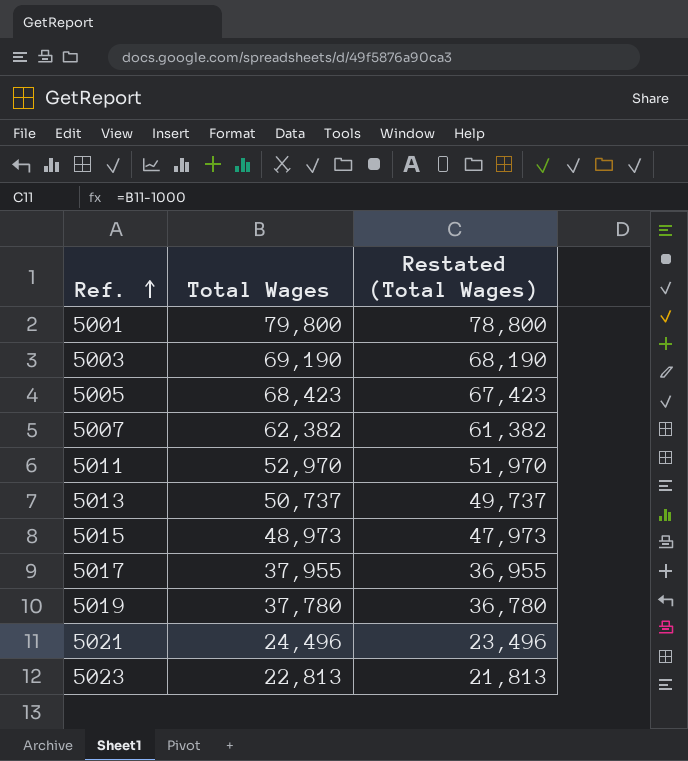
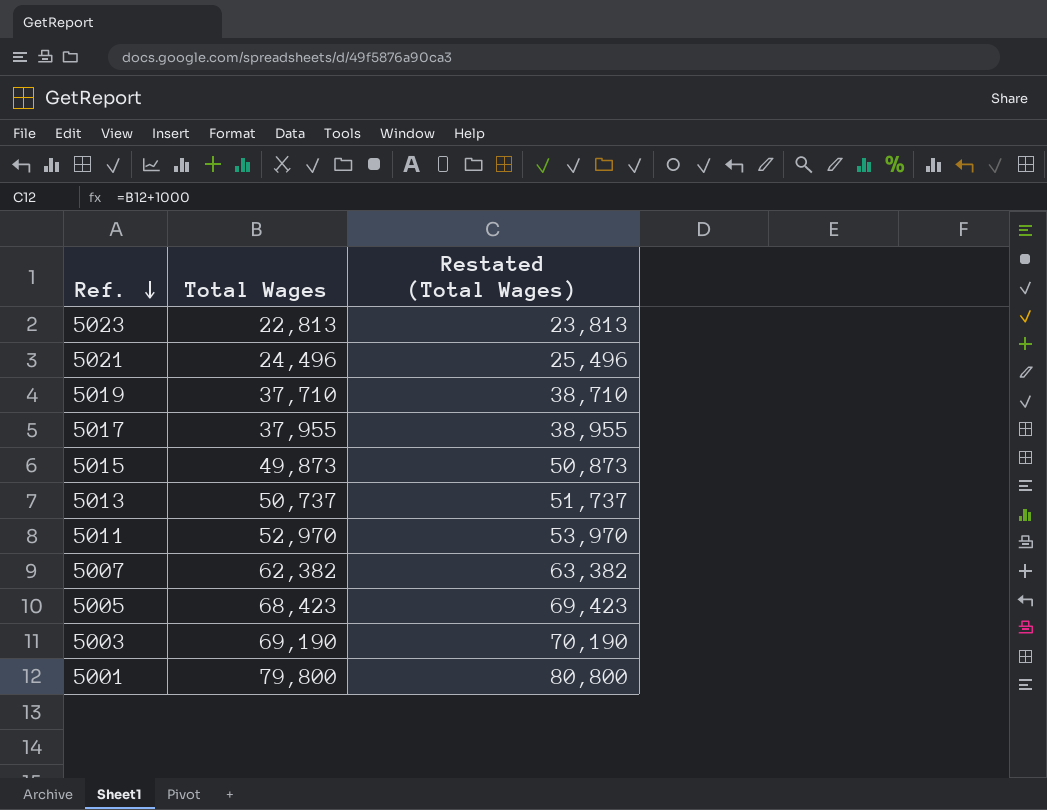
row order: Ref. ascending -> Ref. descending
column Restated (Total Wages) | formula: [Total Wages] - 1000 -> [Total Wages] + 1000
5019 | Total Wages: 37,780 -> 37,710
5015 | Total Wages: 48,973 -> 49,873

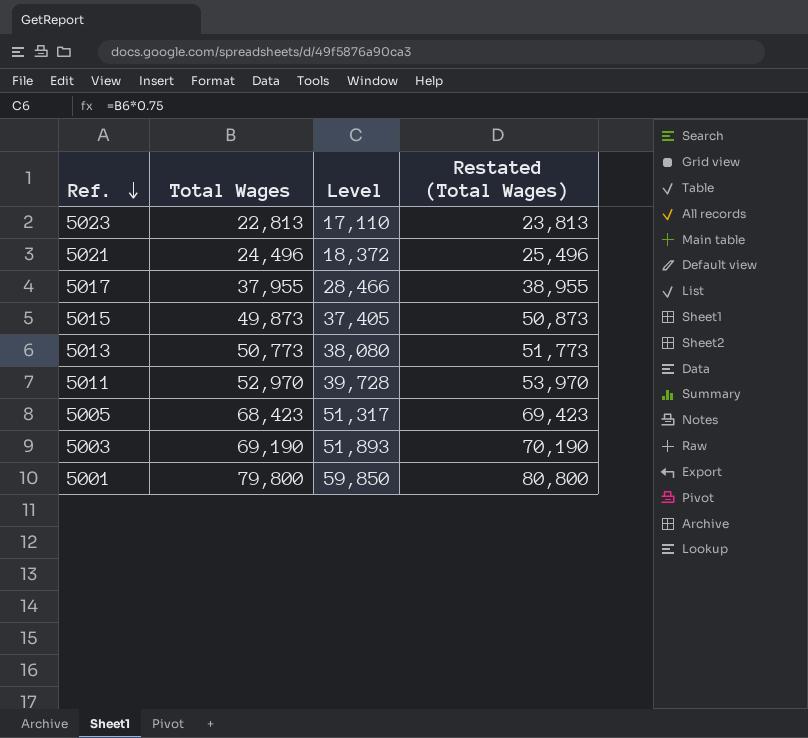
column Level | formula: none -> [Total Wages] * 0.75
row 5019: 37,710 | 38,710 -> none
row 5007: 62,382 | 63,382 -> none
5013 | Total Wages: 50,737 -> 50,773
5013 | Restated (Total Wages): 51,737 -> 51,773

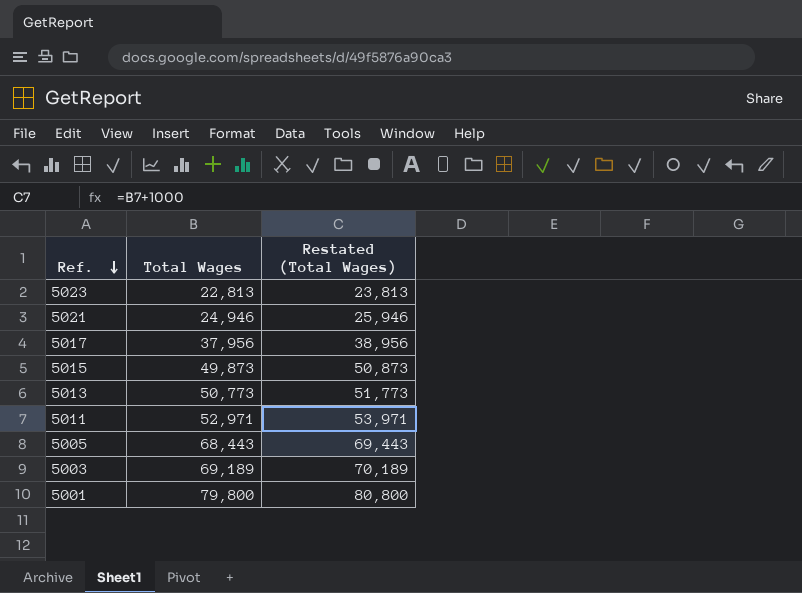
column Level | formula: [Total Wages] * 0.75 -> none
5021 | Total Wages: 24,496 -> 24,946
5021 | Restated (Total Wages): 25,496 -> 25,946
5017 | Total Wages: 37,955 -> 37,956
5017 | Restated (Total Wages): 38,955 -> 38,956
5011 | Total Wages: 52,970 -> 52,971
5011 | Restated (Total Wages): 53,970 -> 53,971
5005 | Total Wages: 68,423 -> 68,443
5005 | Restated (Total Wages): 69,423 -> 69,443
5003 | Total Wages: 69,190 -> 69,189
5003 | Restated (Total Wages): 70,190 -> 70,189

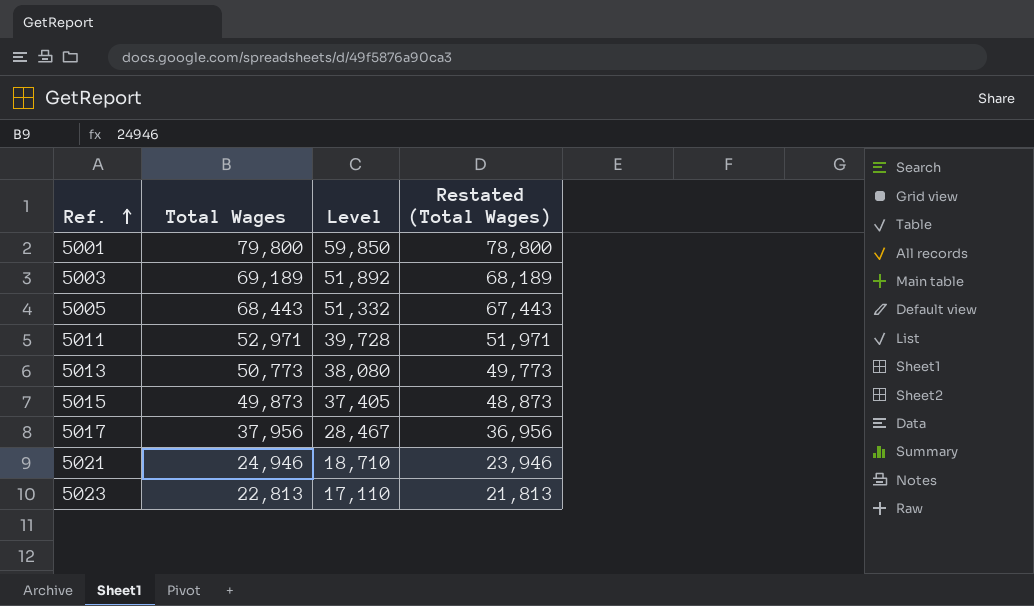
row order: Ref. descending -> Ref. ascending
column Level | formula: none -> [Total Wages] * 0.75
column Restated (Total Wages) | formula: [Total Wages] + 1000 -> [Total Wages] - 1000

